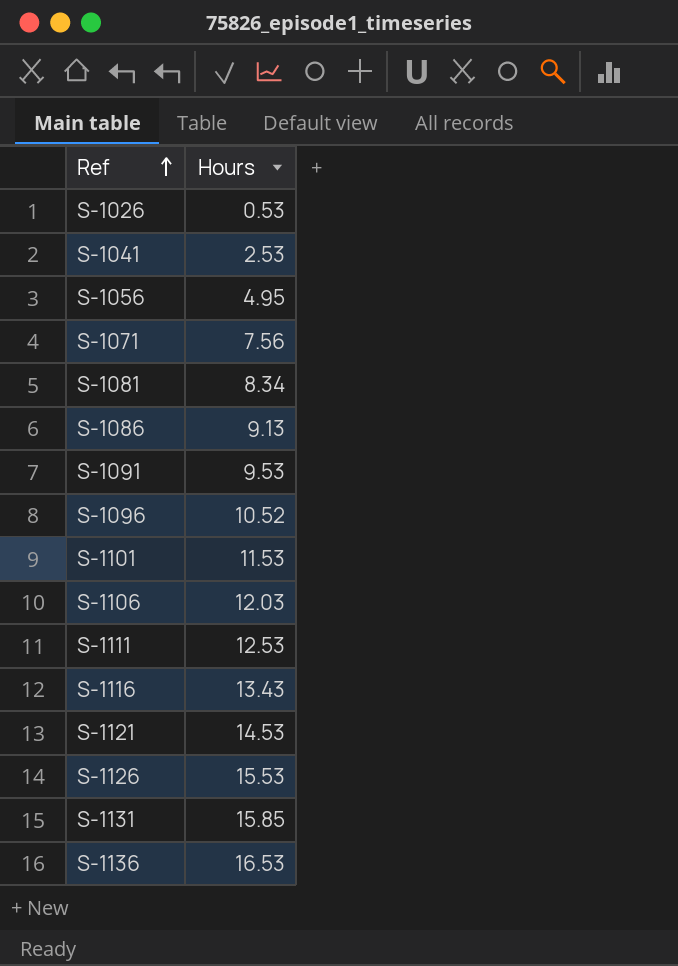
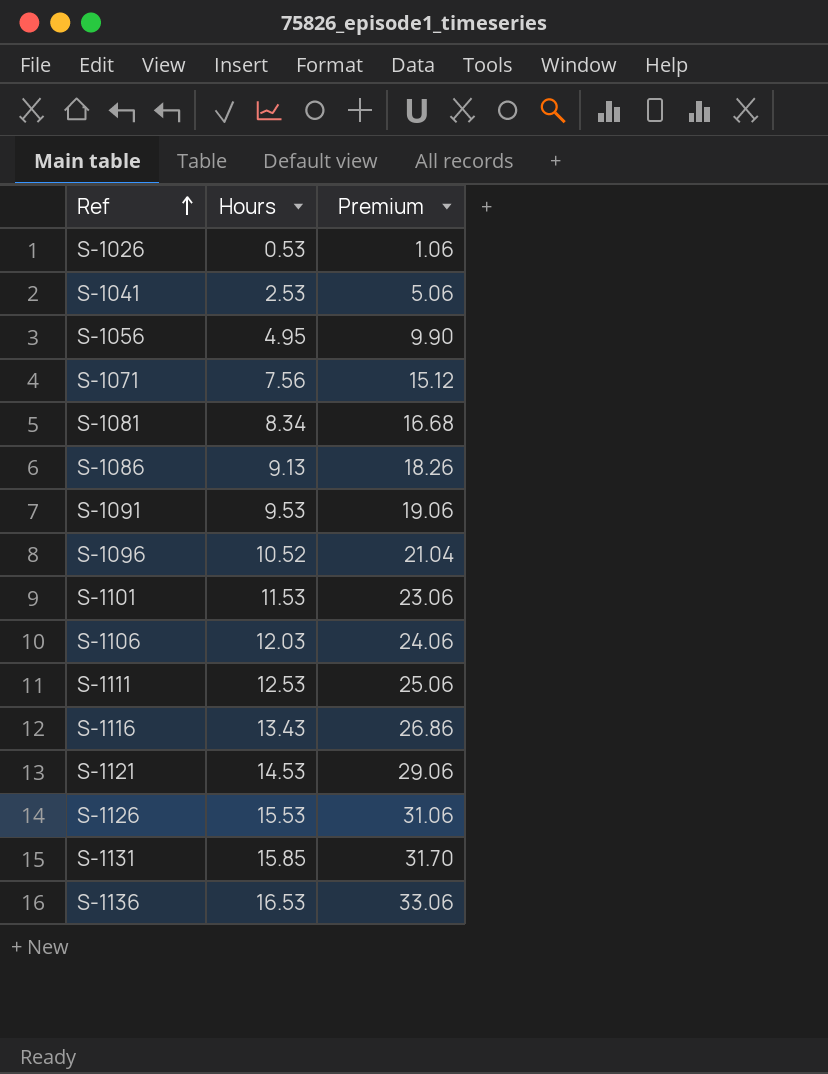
column Premium | formula: none -> [Hours] * 2

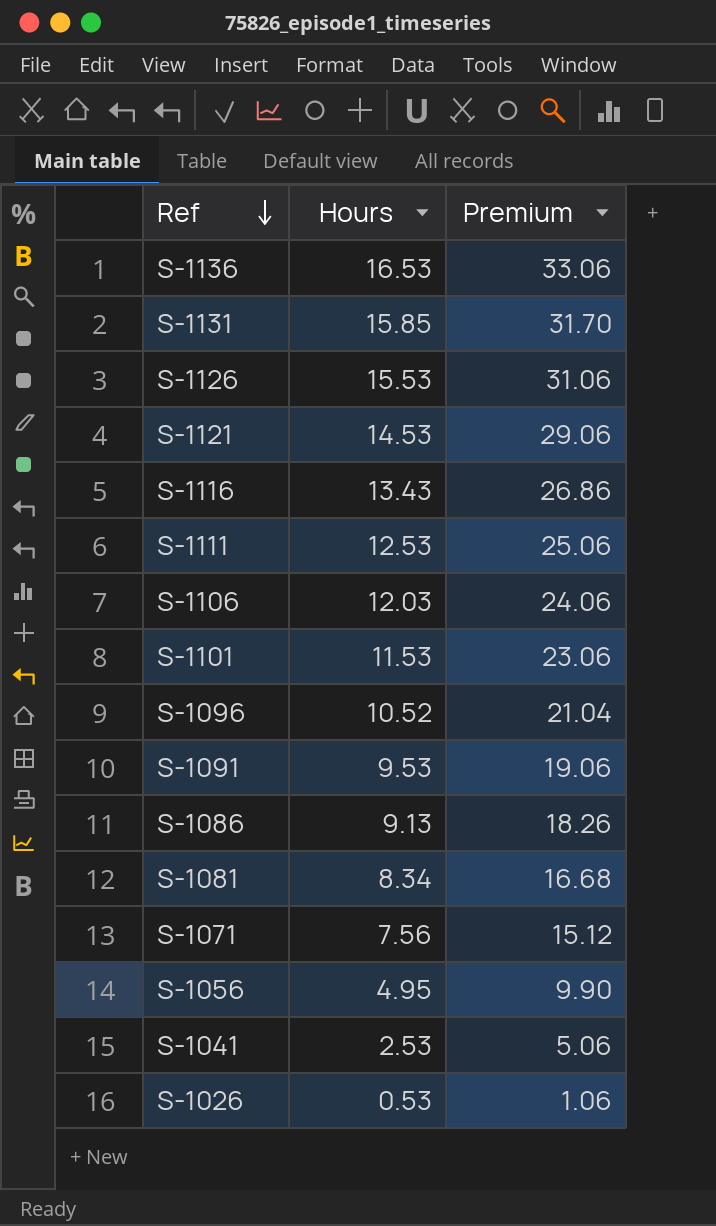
row order: Ref ascending -> Ref descending

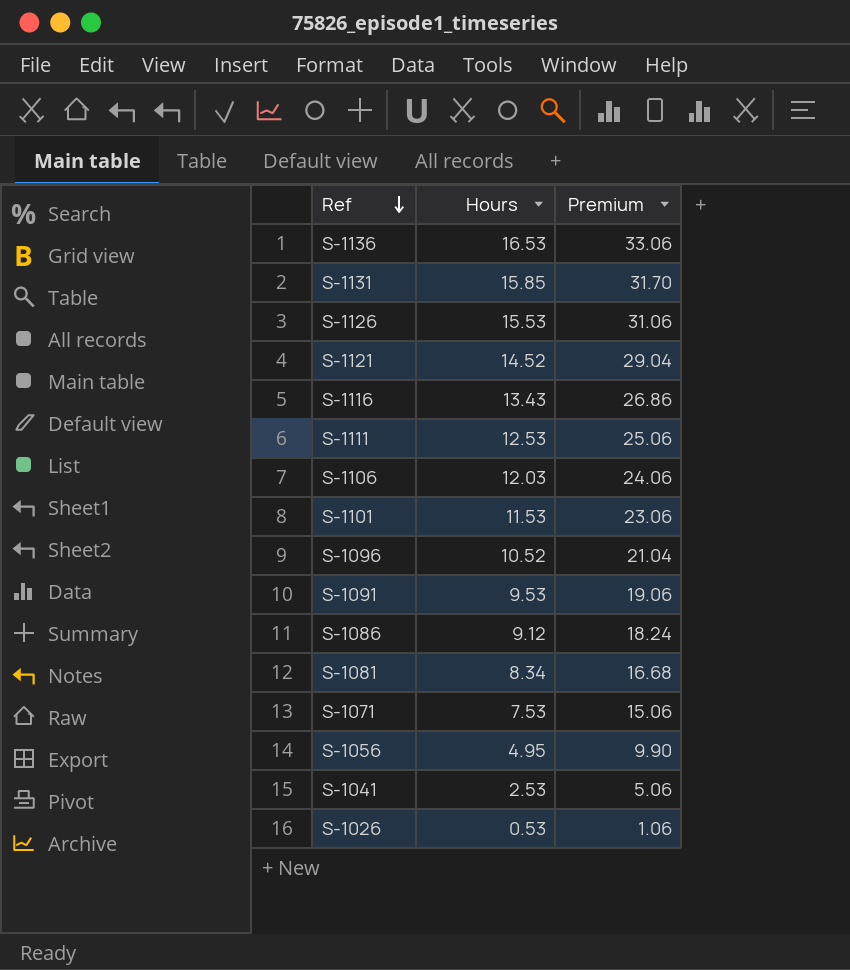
S-1121 | Hours: 14.53 -> 14.52
S-1121 | Premium: 29.06 -> 29.04
S-1086 | Hours: 9.13 -> 9.12
S-1086 | Premium: 18.26 -> 18.24
S-1071 | Hours: 7.56 -> 7.53
S-1071 | Premium: 15.12 -> 15.06

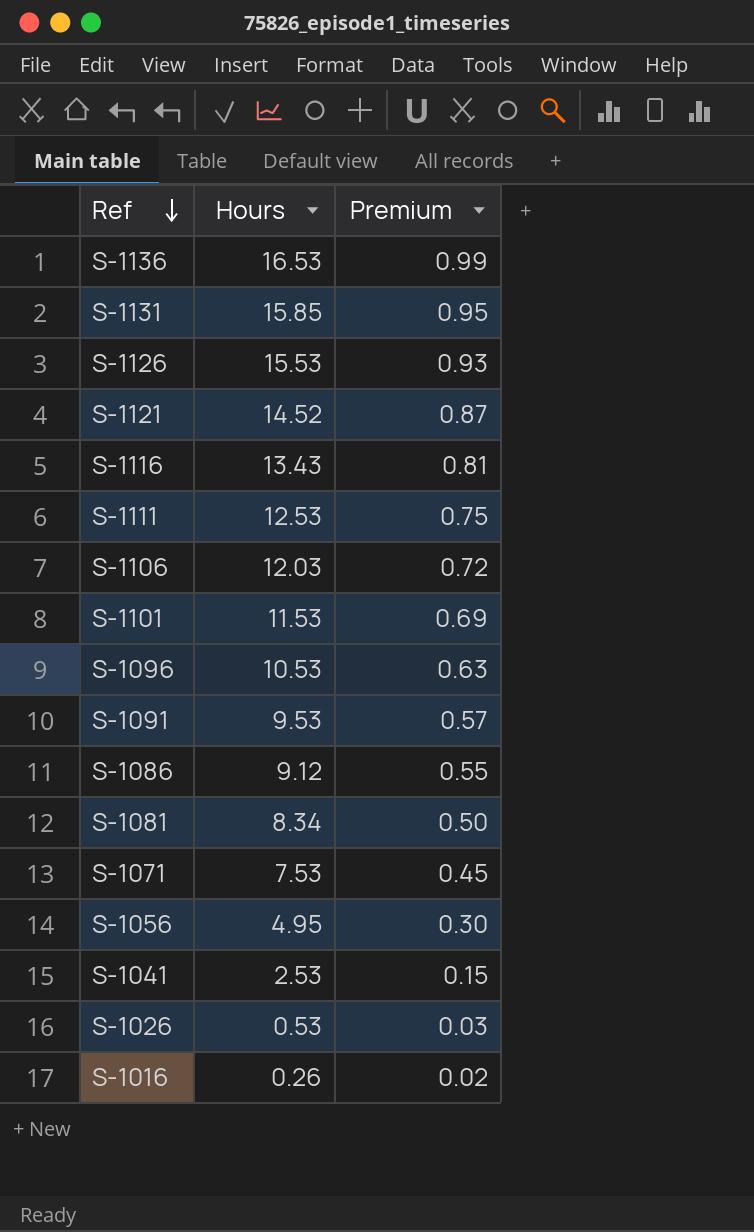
column Premium | formula: [Hours] * 2 -> [Hours] * 0.06
S-1096 | Hours: 10.52 -> 10.53
row S-1016: none -> 0.26 | 0.02

